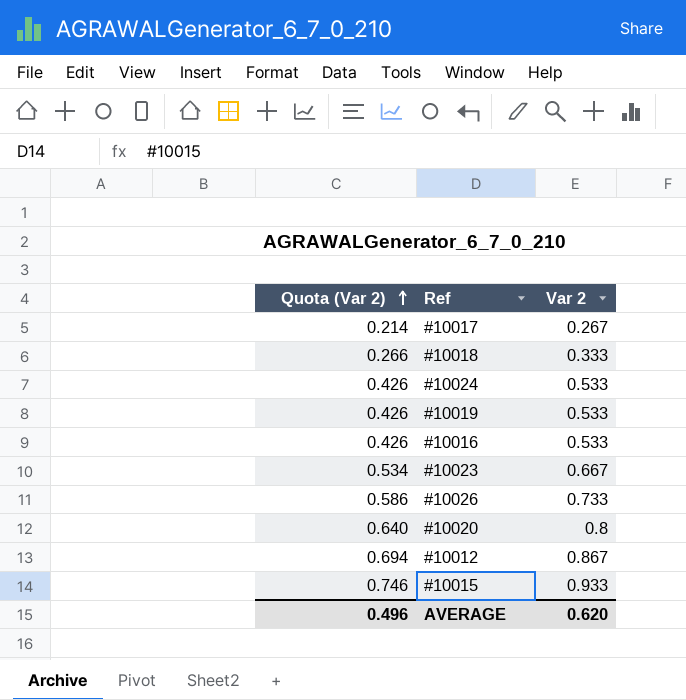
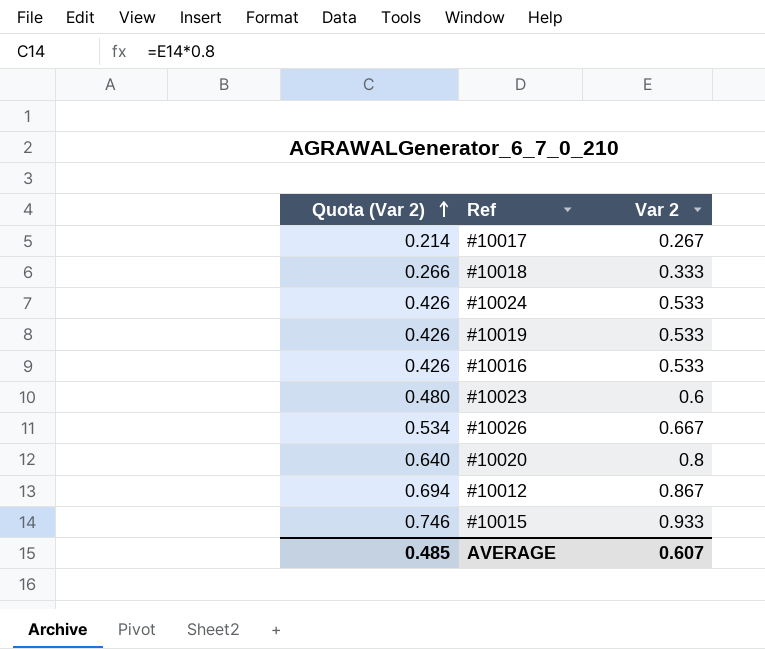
#10023 | Quota (Var 2): 0.534 -> 0.480
#10023 | Var 2: 0.667 -> 0.6
#10026 | Quota (Var 2): 0.586 -> 0.534
#10026 | Var 2: 0.733 -> 0.667
AVERAGE | Quota (Var 2): 0.496 -> 0.485
AVERAGE | Var 2: 0.620 -> 0.607

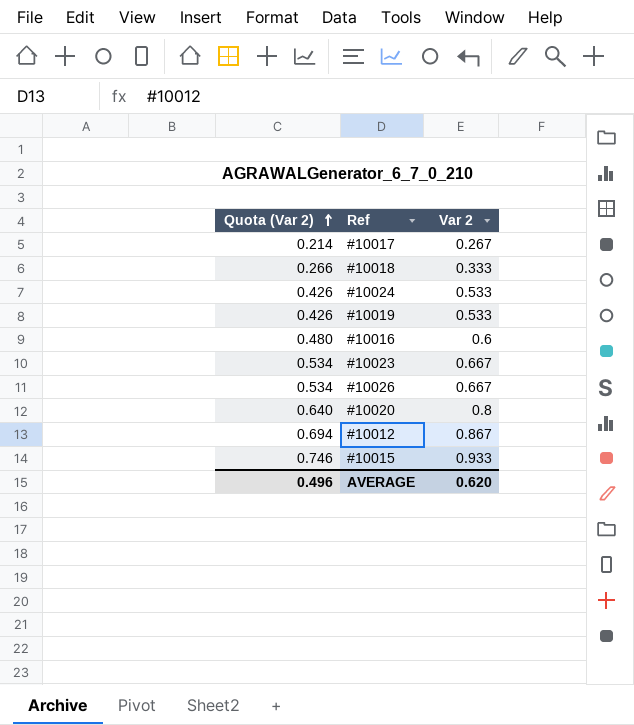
#10016 | Quota (Var 2): 0.426 -> 0.480
#10016 | Var 2: 0.533 -> 0.6
#10023 | Quota (Var 2): 0.480 -> 0.534
#10023 | Var 2: 0.6 -> 0.667
AVERAGE | Quota (Var 2): 0.485 -> 0.496
AVERAGE | Var 2: 0.607 -> 0.620

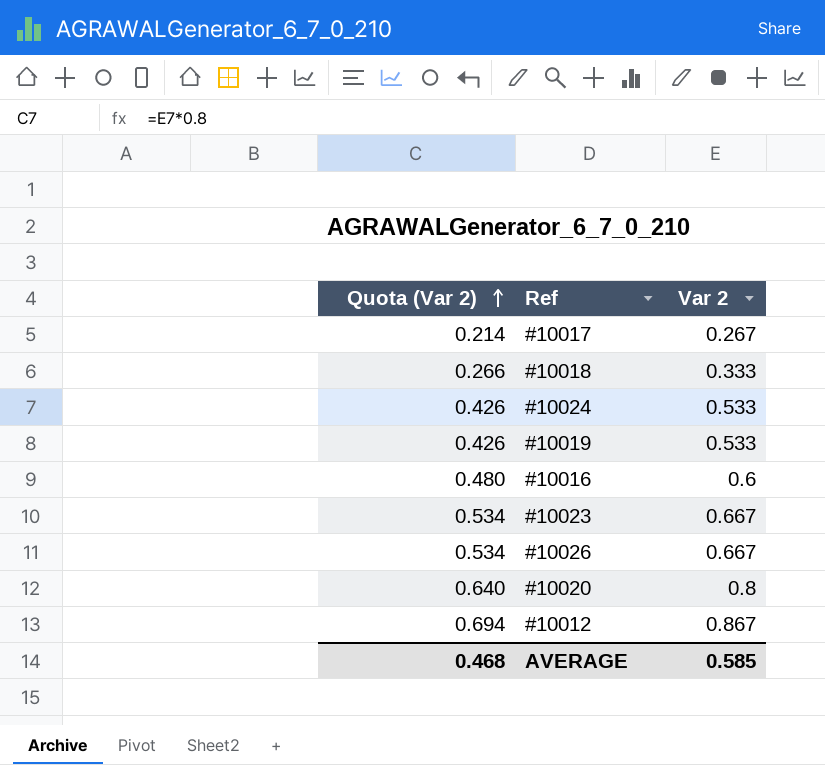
row #10015: 0.746 | 0.933 -> none
AVERAGE | Quota (Var 2): 0.496 -> 0.468
AVERAGE | Var 2: 0.620 -> 0.585

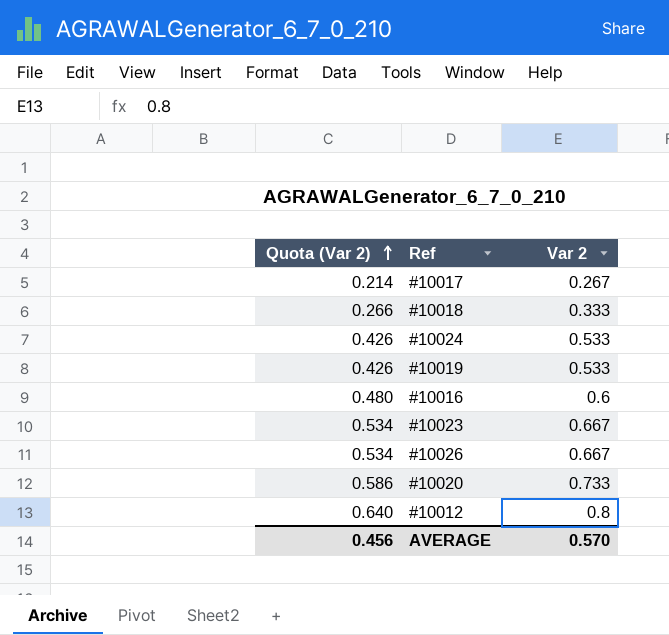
#10020 | Quota (Var 2): 0.640 -> 0.586
#10020 | Var 2: 0.8 -> 0.733
#10012 | Quota (Var 2): 0.694 -> 0.640
#10012 | Var 2: 0.867 -> 0.8
AVERAGE | Quota (Var 2): 0.468 -> 0.456
AVERAGE | Var 2: 0.585 -> 0.570

